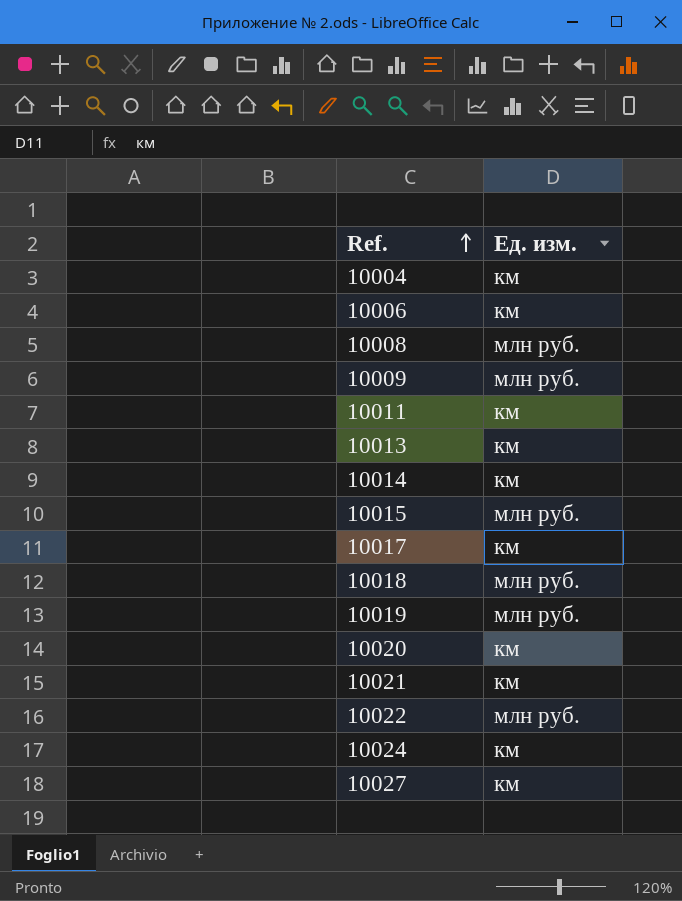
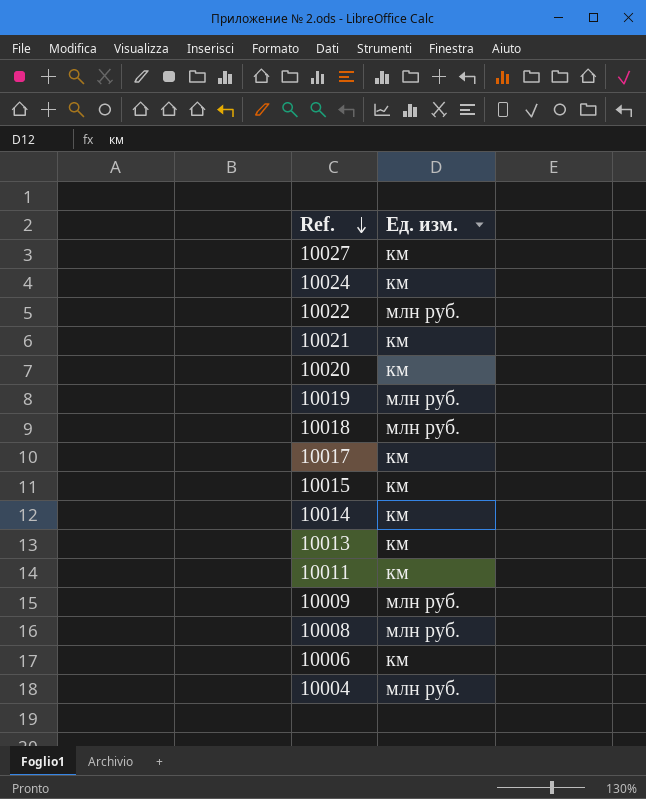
row order: Ref. ascending -> Ref. descending
10015 | Ед. изм.: млн руб. -> км
10004 | Ед. изм.: км -> млн руб.

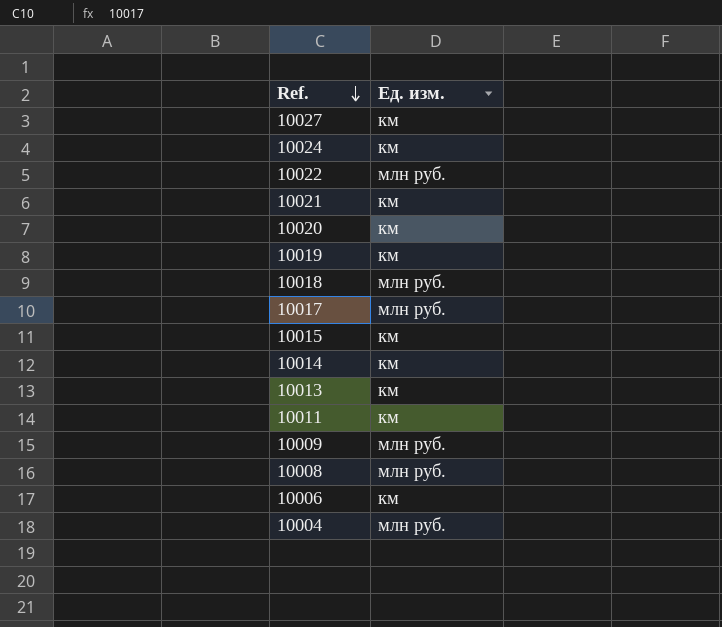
10019 | Ед. изм.: млн руб. -> км
10017 | Ед. изм.: км -> млн руб.

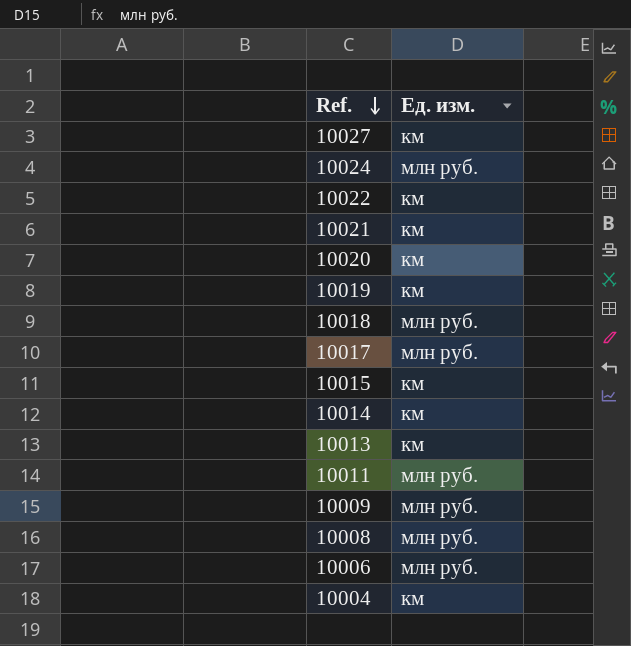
10024 | Ед. изм.: км -> млн руб.
10022 | Ед. изм.: млн руб. -> км
10011 | Ед. изм.: км -> млн руб.
10006 | Ед. изм.: км -> млн руб.
10004 | Ед. изм.: млн руб. -> км

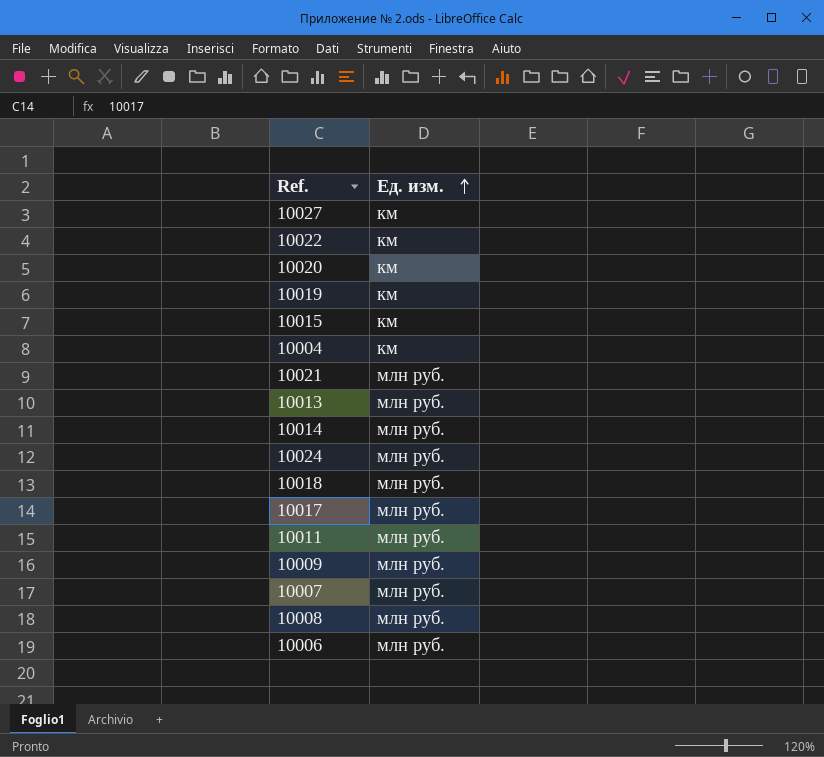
row order: Ref. descending -> Ед. изм. ascending
10021 | Ед. изм.: км -> млн руб.
10013 | Ед. изм.: км -> млн руб.
10014 | Ед. изм.: км -> млн руб.
row 10007: none -> млн руб.

